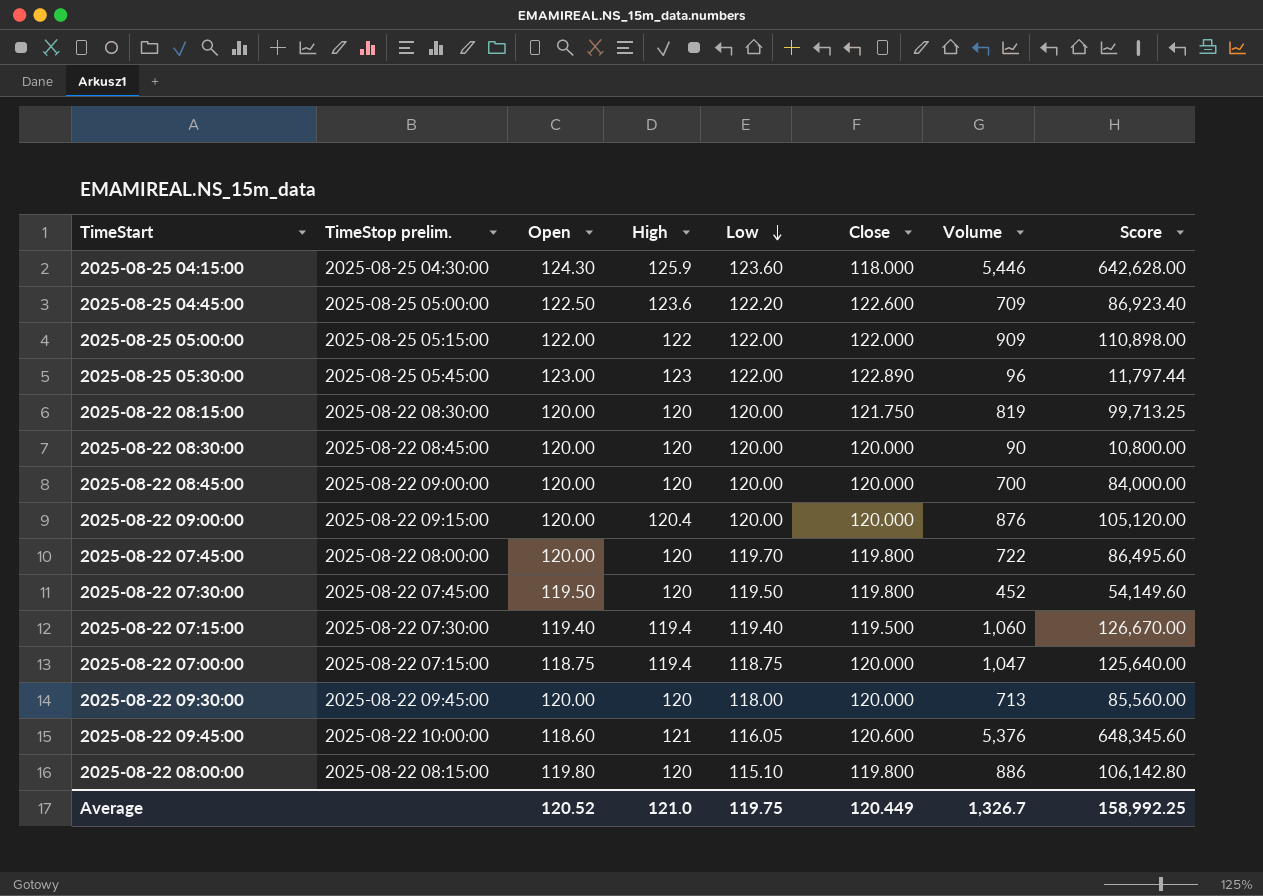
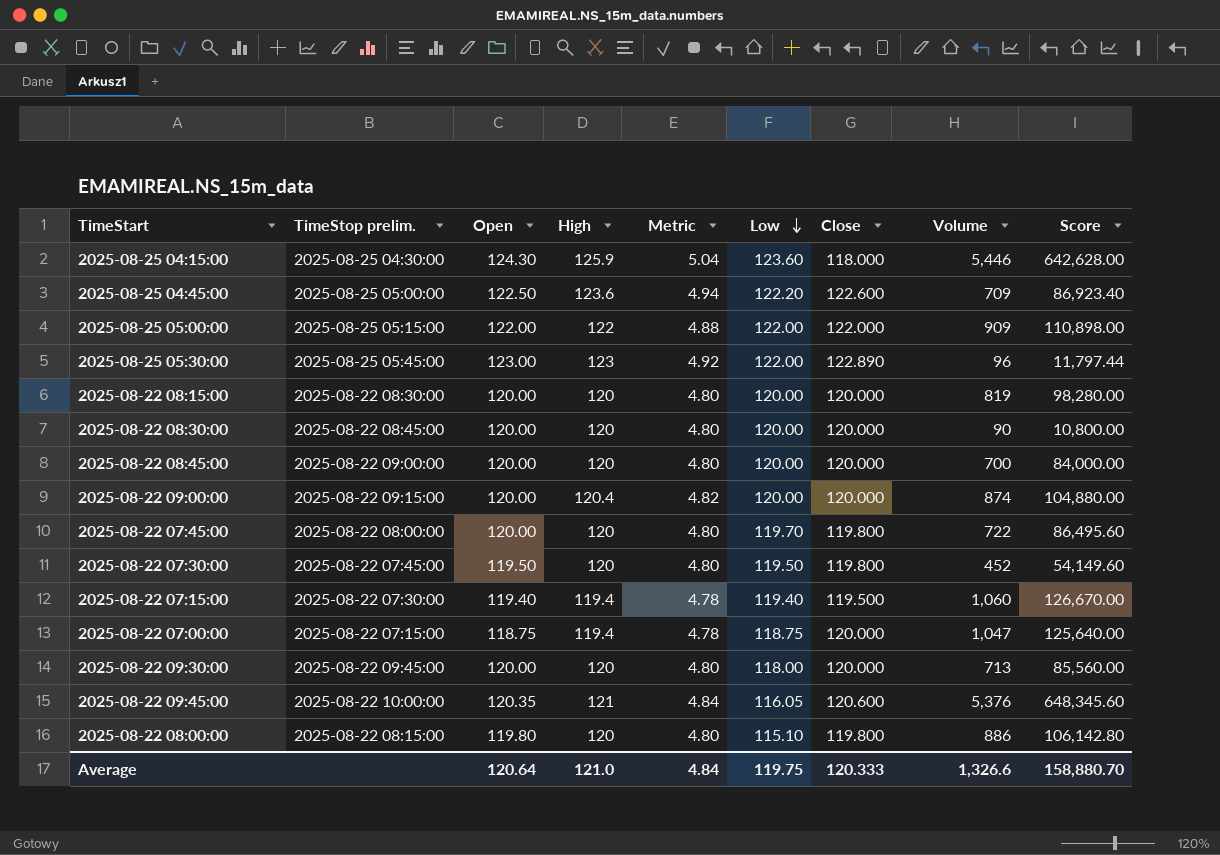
column Metric | formula: none -> [High] * 0.04
2025-08-22 08:15:00 | Close: 121.750 -> 120.000
2025-08-22 08:15:00 | Score: 99,713.25 -> 98,280.00
2025-08-22 09:00:00 | Volume: 876 -> 874
2025-08-22 09:00:00 | Score: 105,120.00 -> 104,880.00
2025-08-22 09:45:00 | Open: 118.60 -> 120.35
Average | Open: 120.52 -> 120.64
Average | Close: 120.449 -> 120.333
Average | Volume: 1,326.7 -> 1,326.6
Average | Score: 158,992.25 -> 158,880.70

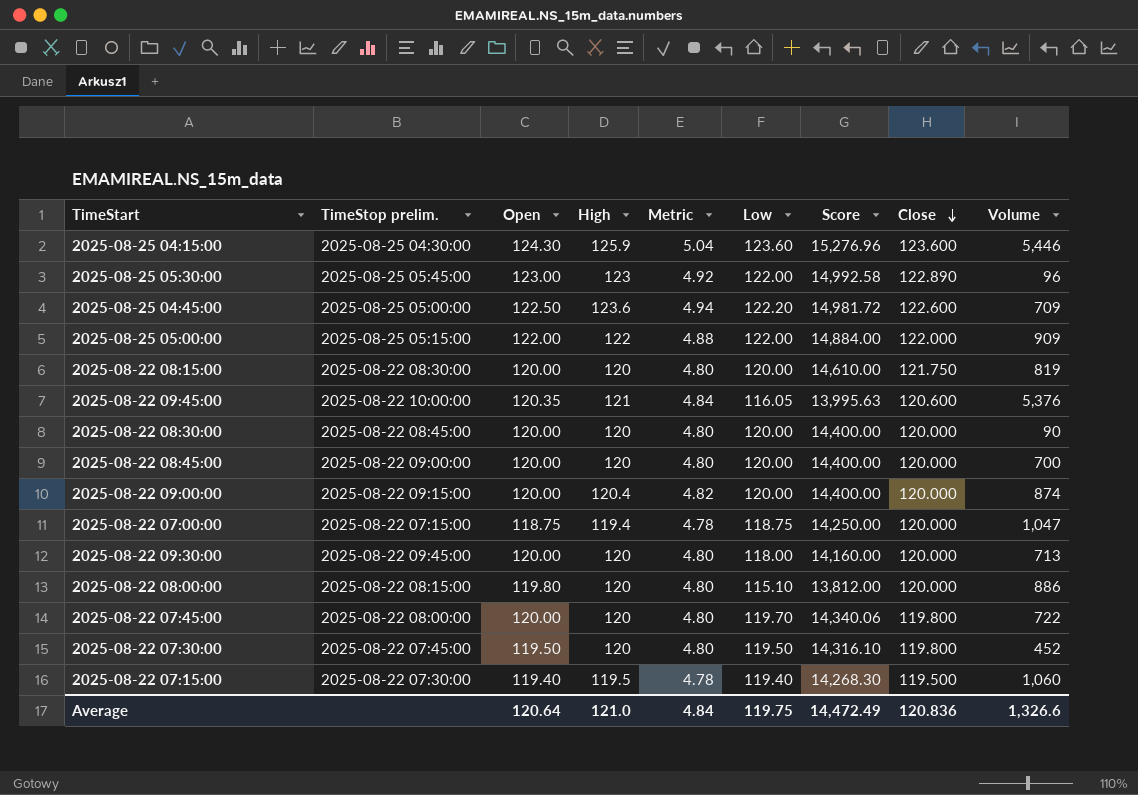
row order: Low descending -> Close descending
column Score | formula: [Close] * [Volume] -> [Low] * [Close]
column Score | position: 9 -> 7
2025-08-25 04:15:00 | Close: 118.000 -> 123.600
2025-08-22 08:15:00 | Close: 120.000 -> 121.750
2025-08-22 08:00:00 | Close: 119.800 -> 120.000
2025-08-22 07:15:00 | High: 119.4 -> 119.5
Average | Score: 158,880.70 -> 14,472.49
Average | Close: 120.333 -> 120.836

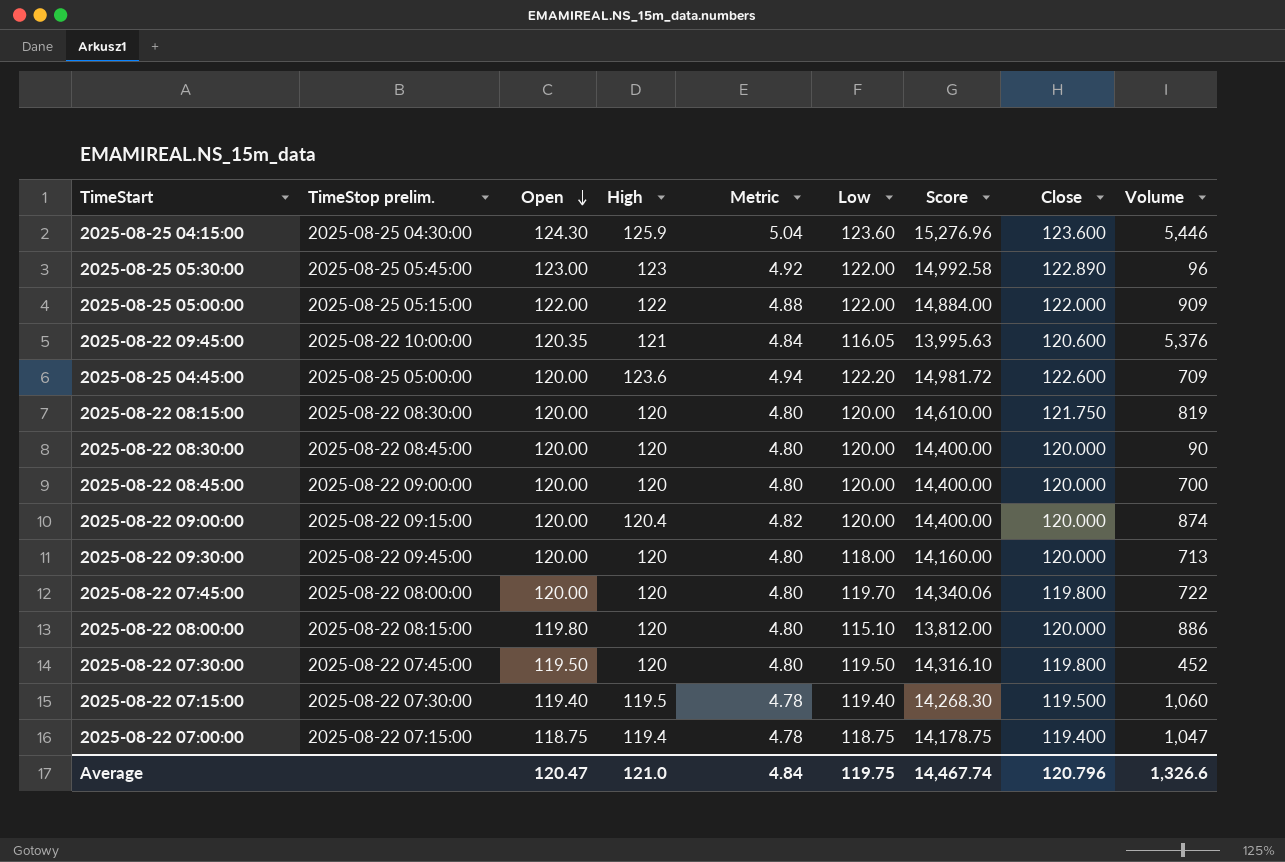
row order: Close descending -> Open descending
2025-08-25 04:45:00 | Open: 122.50 -> 120.00
2025-08-22 07:00:00 | Score: 14,250.00 -> 14,178.75
2025-08-22 07:00:00 | Close: 120.000 -> 119.400
Average | Open: 120.64 -> 120.47
Average | Score: 14,472.49 -> 14,467.74
Average | Close: 120.836 -> 120.796

